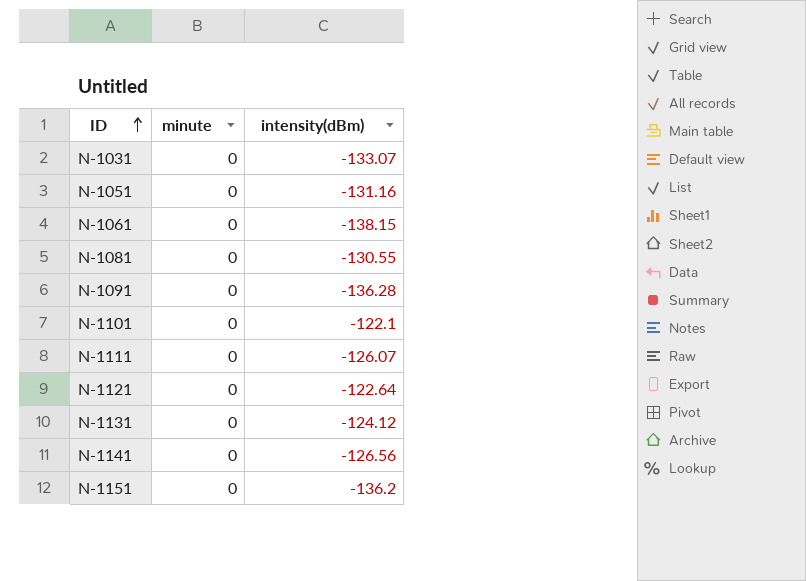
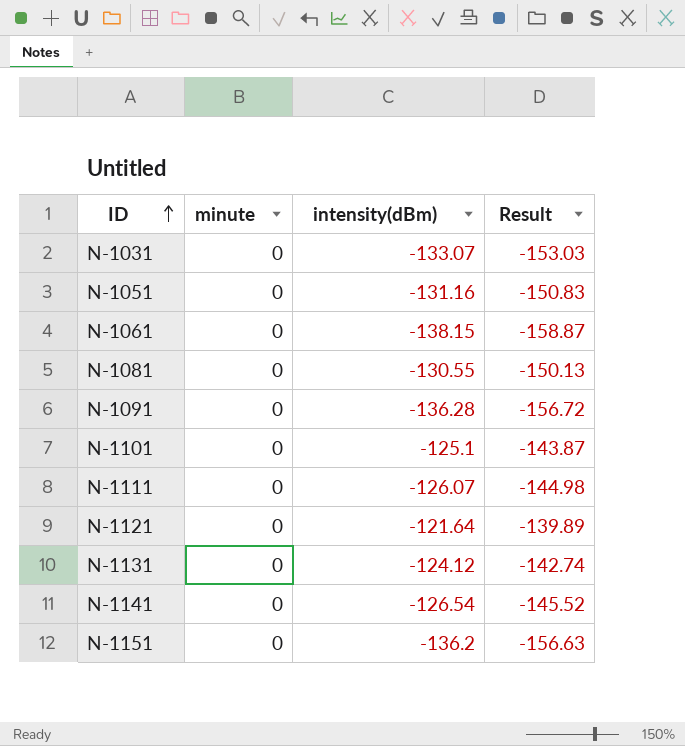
column Result | formula: none -> [intensity(dBm)] * 1.15
N-1101 | intensity(dBm): -122.1 -> -125.1
N-1121 | intensity(dBm): -122.64 -> -121.64
N-1141 | intensity(dBm): -126.56 -> -126.54

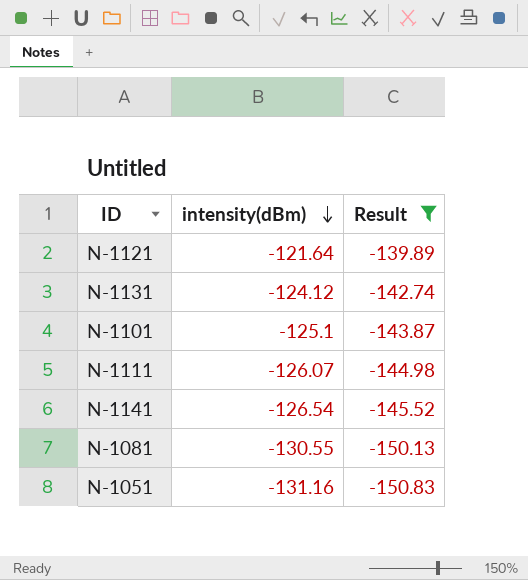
filter: none -> Result >= -150.83
row order: ID ascending -> intensity(dBm) descending
column minute | position: 2 -> none

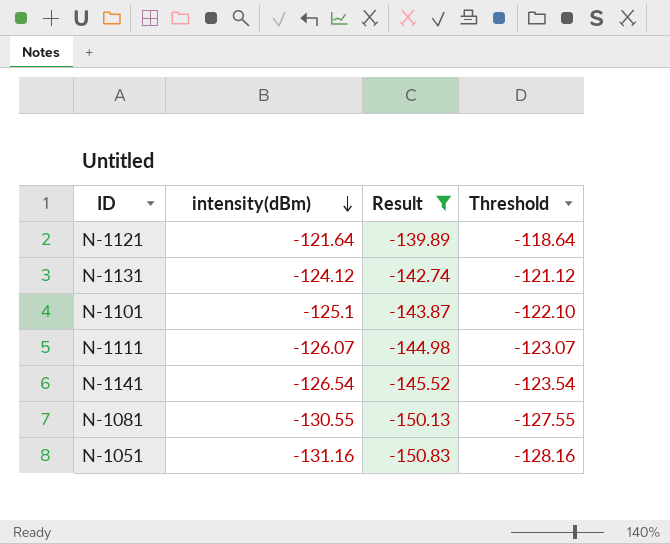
column Threshold | formula: none -> [intensity(dBm)] + 3

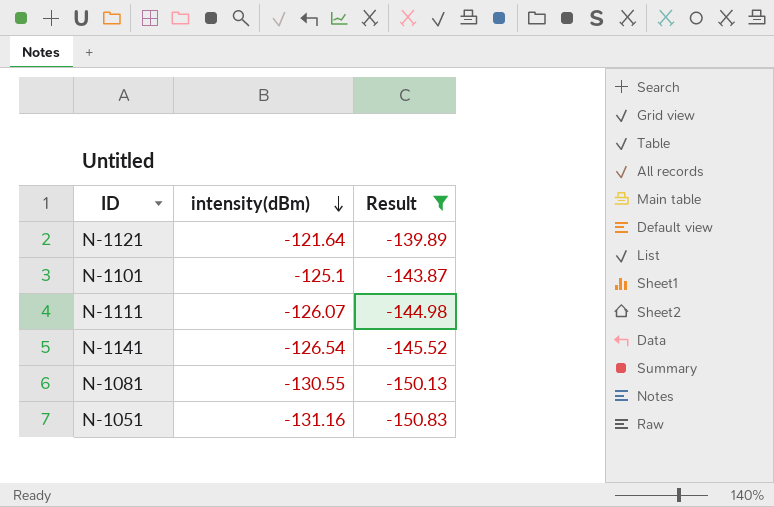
column Threshold | formula: [intensity(dBm)] + 3 -> none
row N-1131: -124.12 | -142.74 | -121.12 -> none

